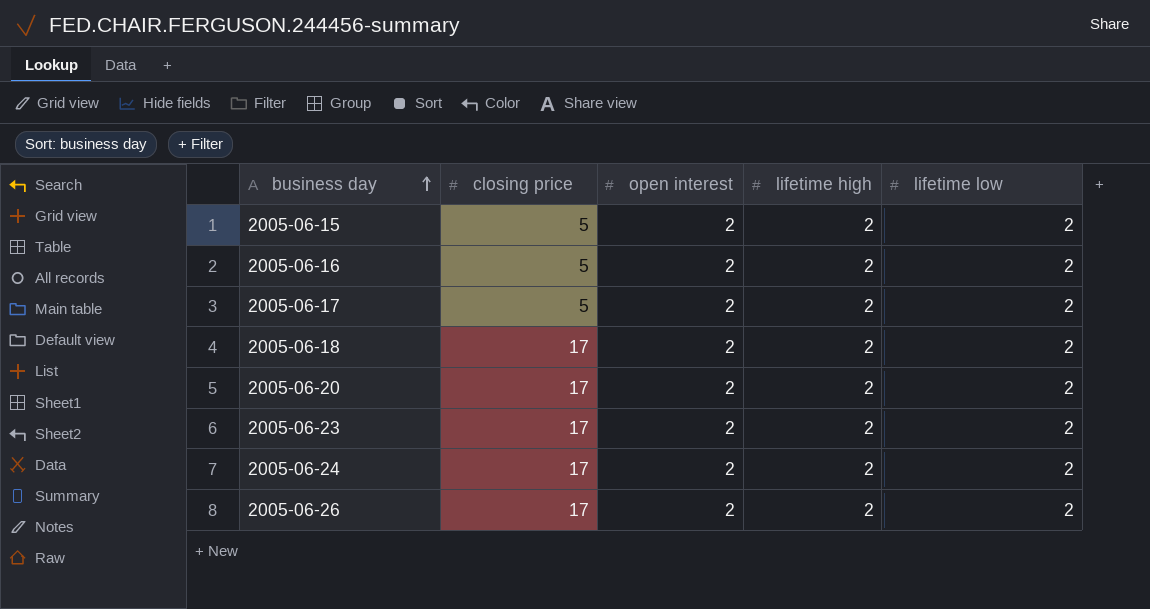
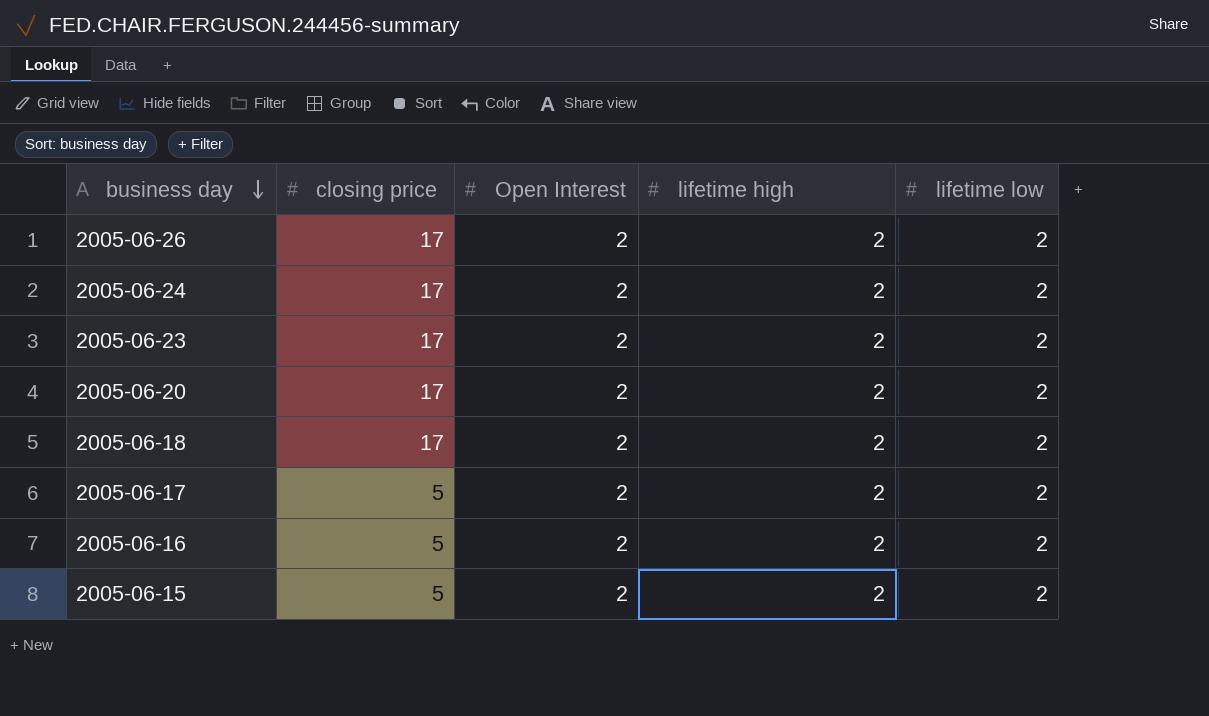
row order: business day ascending -> business day descending
column name: open interest -> Open Interest

